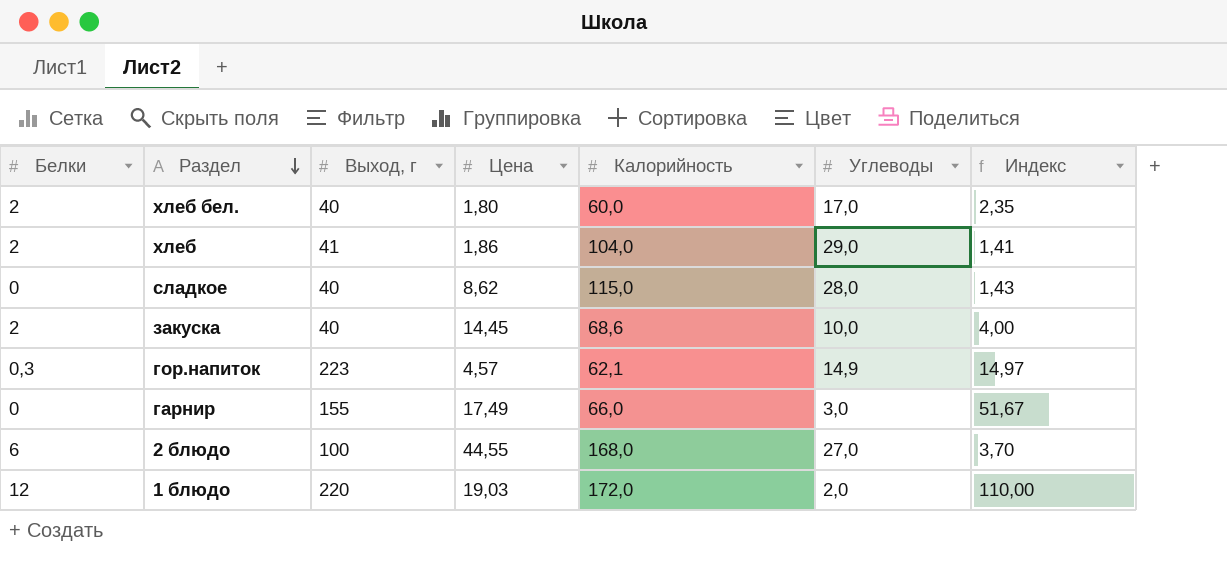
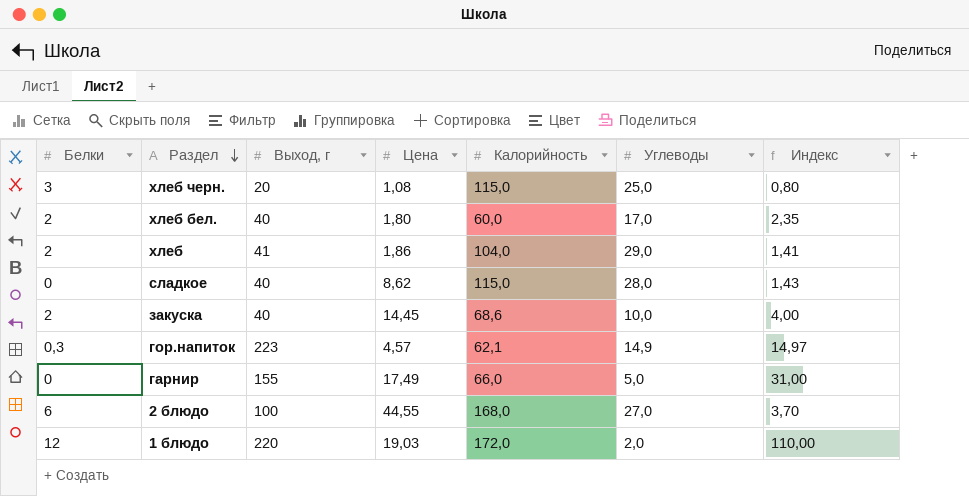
row хлеб черн.: none -> 3 | 20 | 1,08 | 115,0 | 25,0 | 0,80
гарнир | Углеводы: 3,0 -> 5,0
гарнир | Индекс: 51,67 -> 31,00

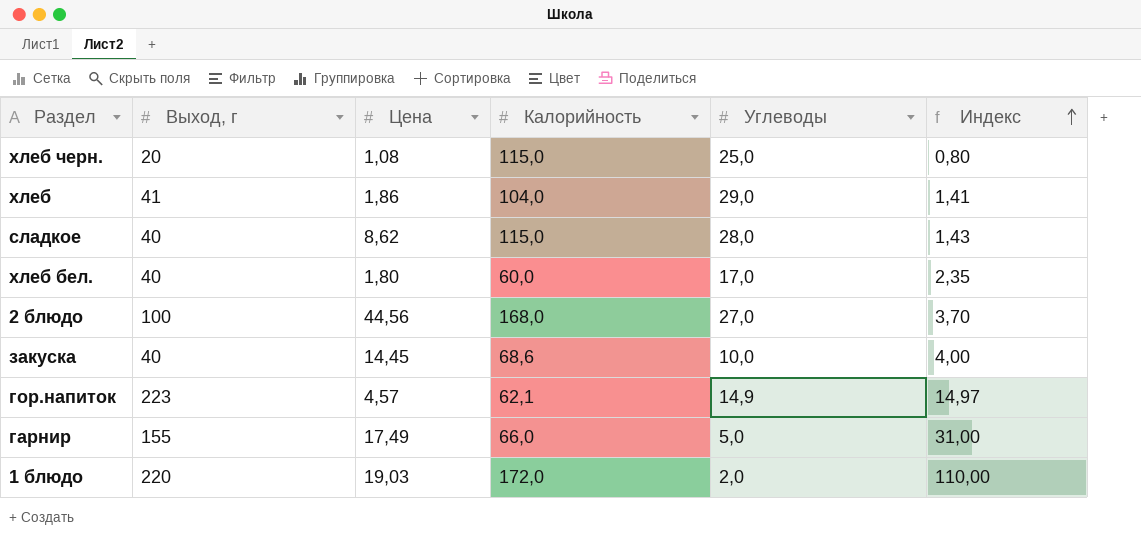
row order: Раздел descending -> Индекс ascending
column Белки | position: 1 -> none
2 блюдо | Цена: 44,55 -> 44,56

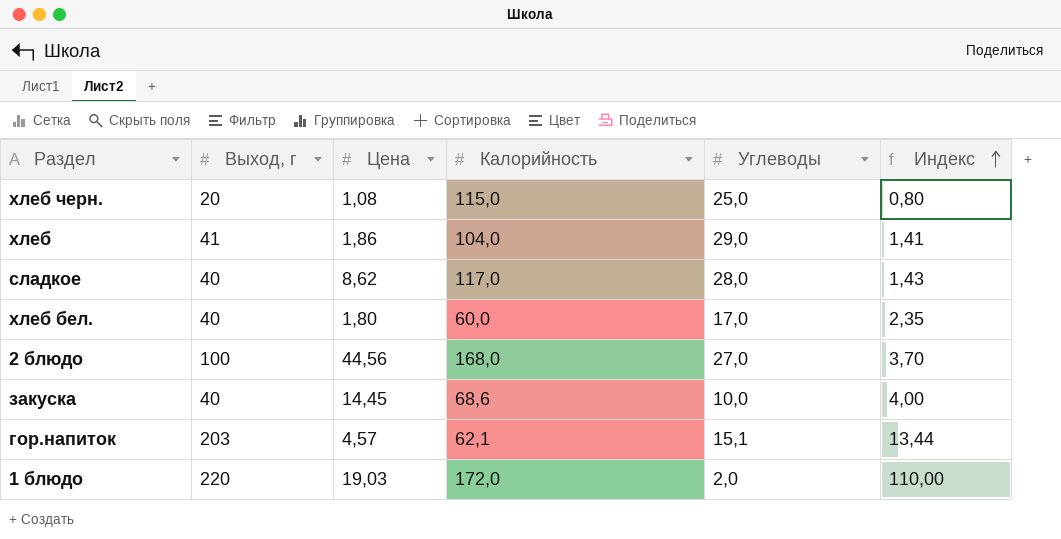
row гарнир: 155 | 17,49 | 66,0 | 5,0 | 31,00 -> none
сладкое | Калорийность: 115,0 -> 117,0
гор.напиток | Выход, г: 223 -> 203
гор.напиток | Углеводы: 14,9 -> 15,1
гор.напиток | Индекс: 14,97 -> 13,44

